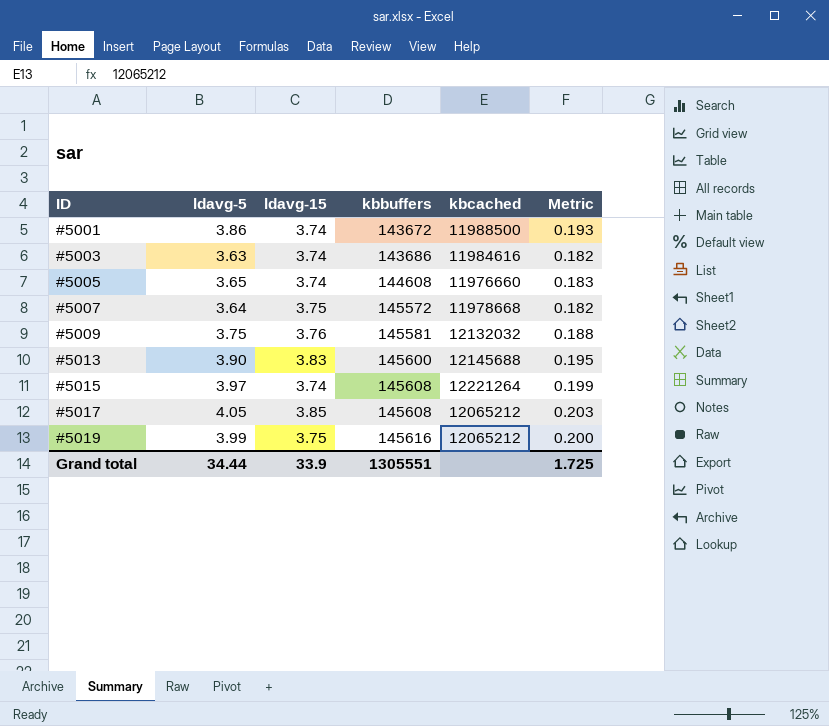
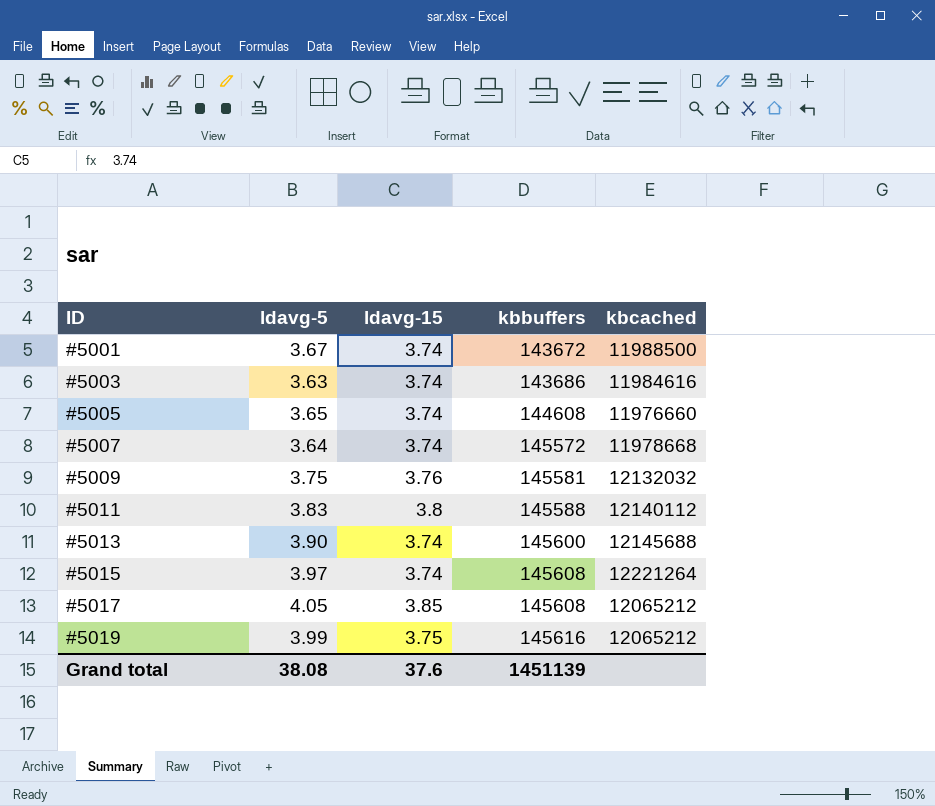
column Metric | formula: [ldavg-5] * 0.05 -> none
#5001 | ldavg-5: 3.86 -> 3.67
#5007 | ldavg-15: 3.75 -> 3.74
row #5011: none -> 3.83 | 3.8 | 145588 | 12140112
#5013 | ldavg-15: 3.83 -> 3.74
Grand total | ldavg-5: 34.44 -> 38.08
Grand total | ldavg-15: 33.9 -> 37.6
Grand total | kbbuffers: 1305551 -> 1451139

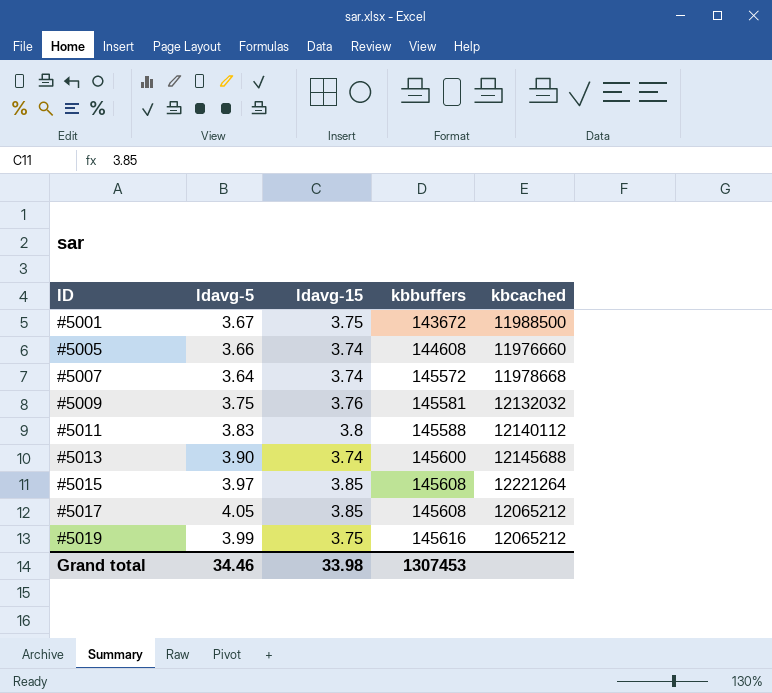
row #5003: 3.63 | 3.74 | 143686 | 11984616 -> none
#5001 | ldavg-15: 3.74 -> 3.75
#5005 | ldavg-5: 3.65 -> 3.66
#5015 | ldavg-15: 3.74 -> 3.85
Grand total | ldavg-5: 38.08 -> 34.46
Grand total | ldavg-15: 37.6 -> 33.98
Grand total | kbbuffers: 1451139 -> 1307453

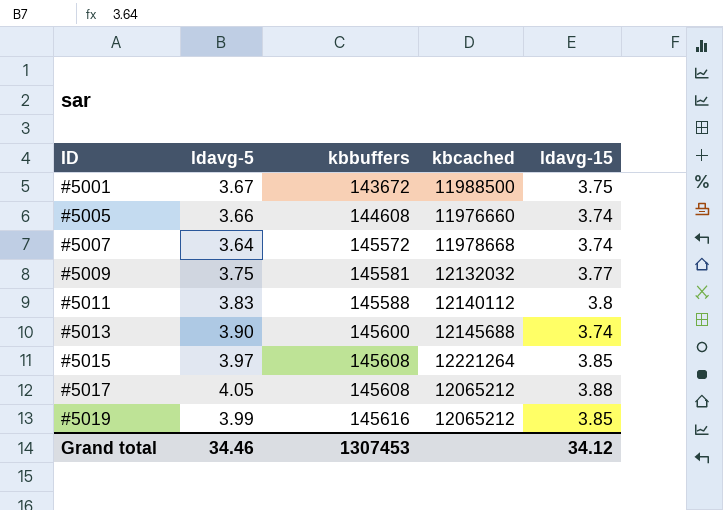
column ldavg-15 | position: 3 -> 5
#5009 | ldavg-15: 3.76 -> 3.77
#5017 | ldavg-15: 3.85 -> 3.88
#5019 | ldavg-15: 3.75 -> 3.85
Grand total | ldavg-15: 33.98 -> 34.12

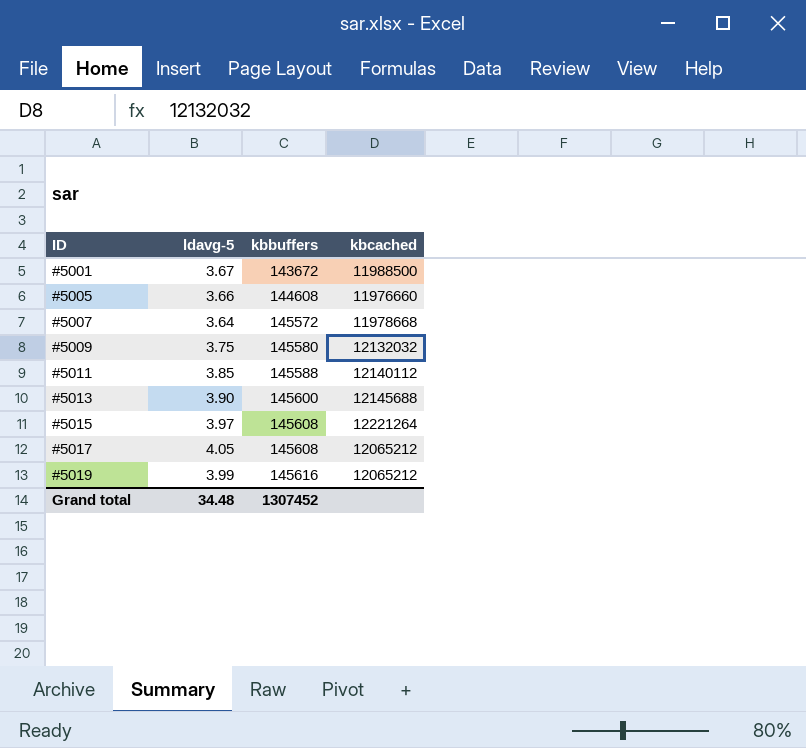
column ldavg-15 | position: 5 -> none
#5009 | kbbuffers: 145581 -> 145580
#5011 | ldavg-5: 3.83 -> 3.85
Grand total | ldavg-5: 34.46 -> 34.48
Grand total | kbbuffers: 1307453 -> 1307452

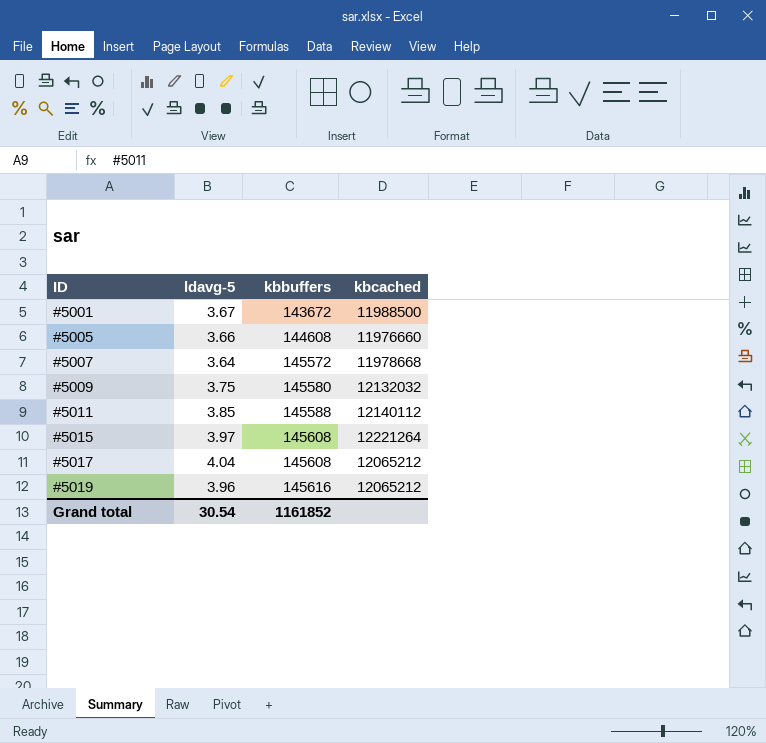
row #5013: 3.90 | 145600 | 12145688 -> none
#5017 | ldavg-5: 4.05 -> 4.04
#5019 | ldavg-5: 3.99 -> 3.96
Grand total | ldavg-5: 34.48 -> 30.54
Grand total | kbbuffers: 1307452 -> 1161852

